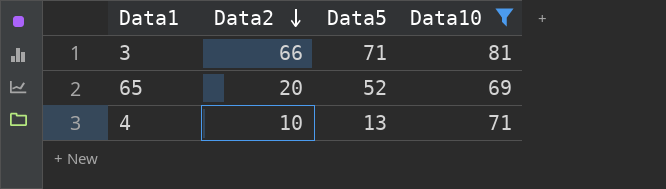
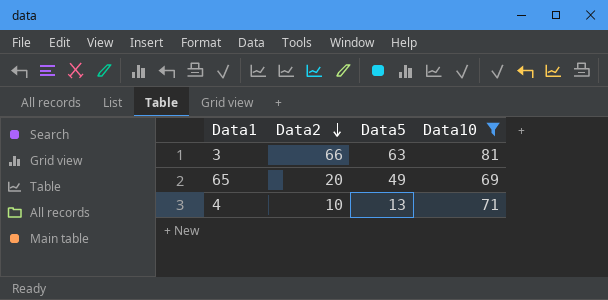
3 | Data5: 71 -> 63
65 | Data5: 52 -> 49

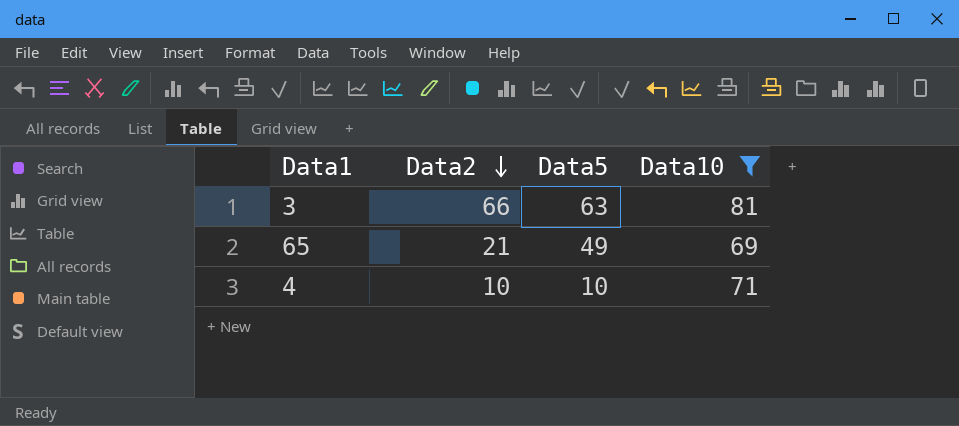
65 | Data2: 20 -> 21
4 | Data5: 13 -> 10

